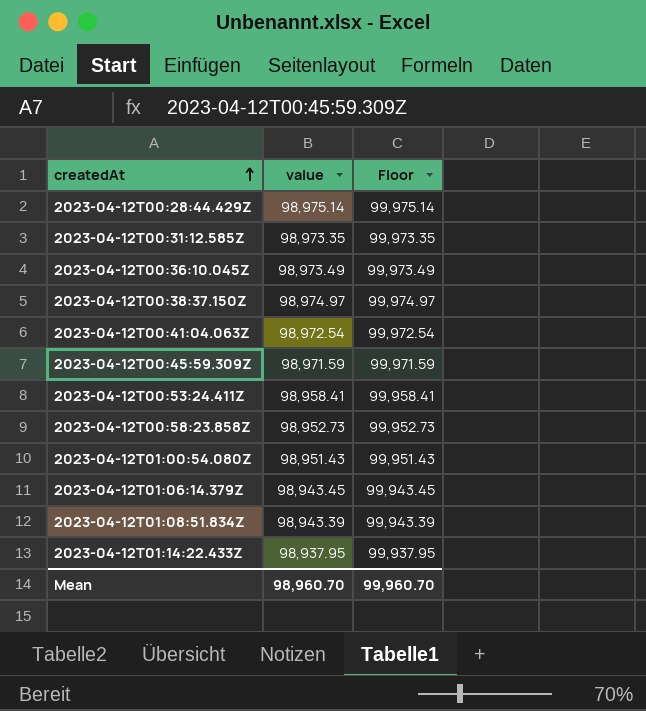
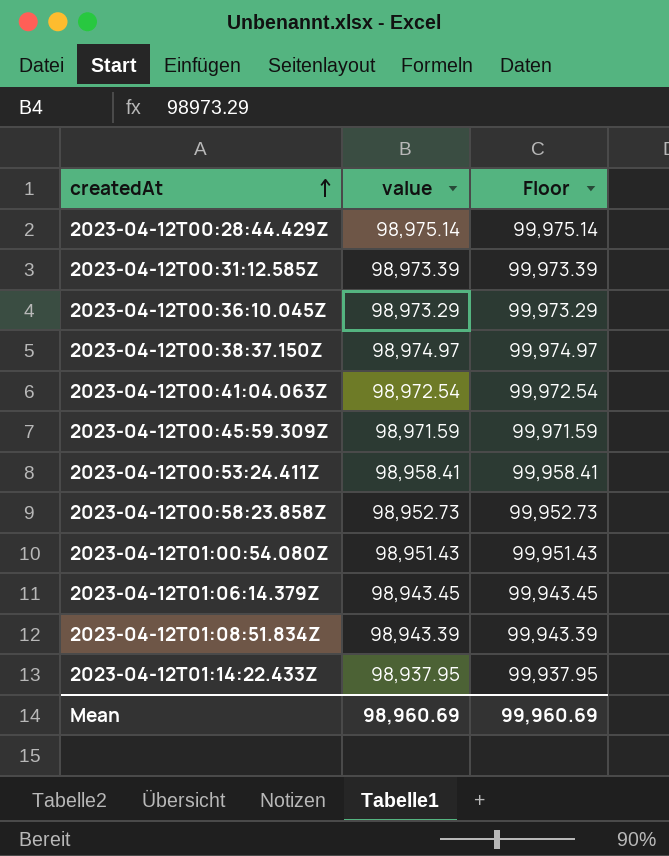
2023-04-12T00:31:12.585Z | value: 98,973.35 -> 98,973.39
2023-04-12T00:31:12.585Z | Floor: 99,973.35 -> 99,973.39
2023-04-12T00:36:10.045Z | value: 98,973.49 -> 98,973.29
2023-04-12T00:36:10.045Z | Floor: 99,973.49 -> 99,973.29
Mean | value: 98,960.70 -> 98,960.69
Mean | Floor: 99,960.70 -> 99,960.69

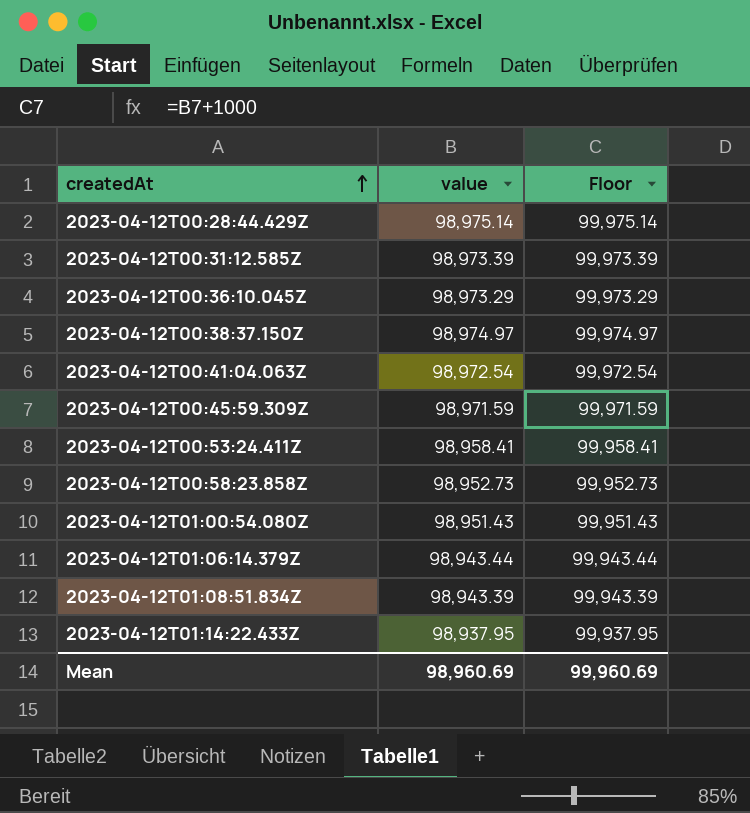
2023-04-12T01:06:14.379Z | value: 98,943.45 -> 98,943.44
2023-04-12T01:06:14.379Z | Floor: 99,943.45 -> 99,943.44

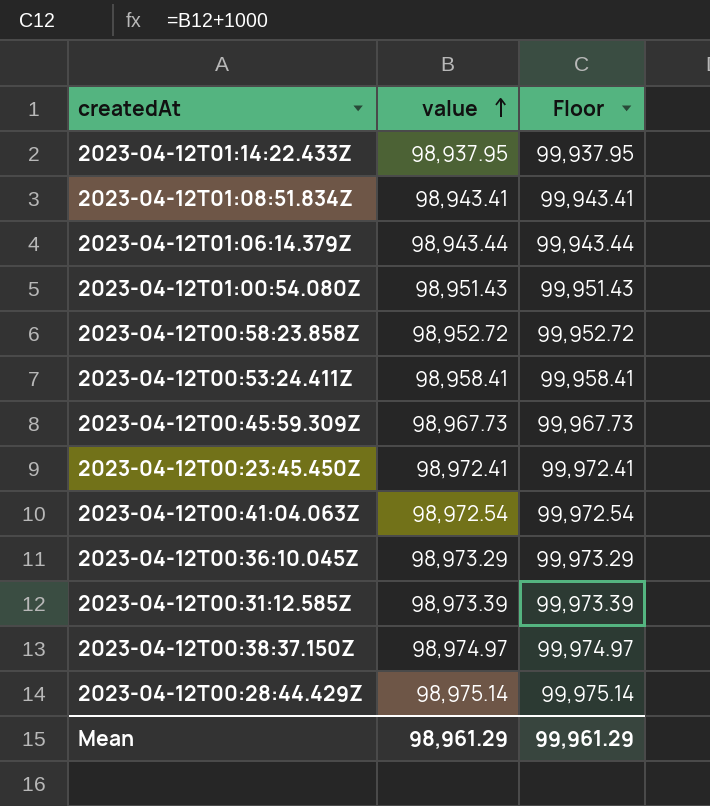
row order: createdAt ascending -> value ascending
2023-04-12T01:08:51.834Z | value: 98,943.39 -> 98,943.41
2023-04-12T01:08:51.834Z | Floor: 99,943.39 -> 99,943.41
2023-04-12T00:58:23.858Z | value: 98,952.73 -> 98,952.72
2023-04-12T00:58:23.858Z | Floor: 99,952.73 -> 99,952.72
2023-04-12T00:45:59.309Z | value: 98,971.59 -> 98,967.73
2023-04-12T00:45:59.309Z | Floor: 99,971.59 -> 99,967.73
row 2023-04-12T00:23:45.450Z: none -> 98,972.41 | 99,972.41
Mean | value: 98,960.69 -> 98,961.29
Mean | Floor: 99,960.69 -> 99,961.29

